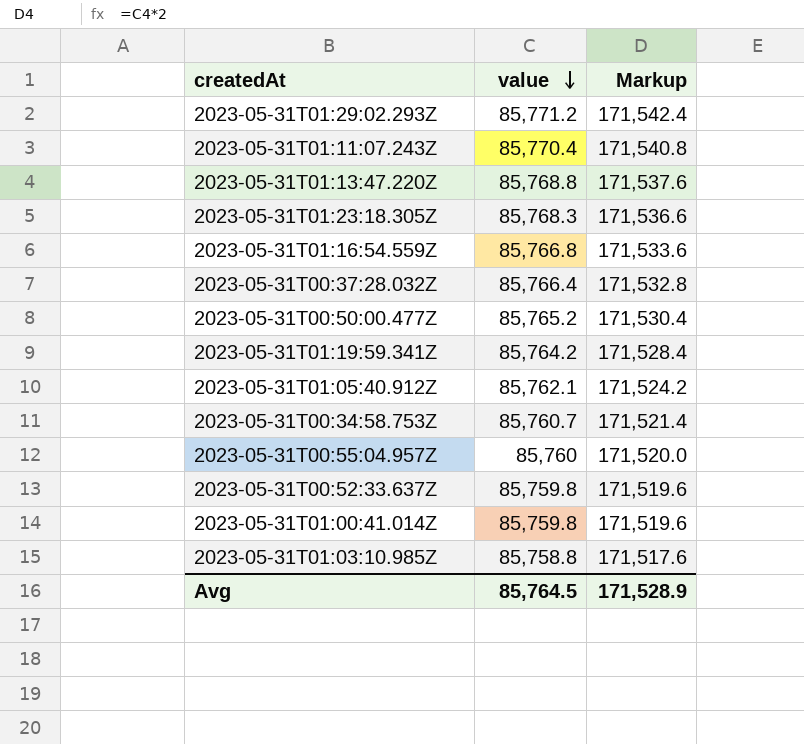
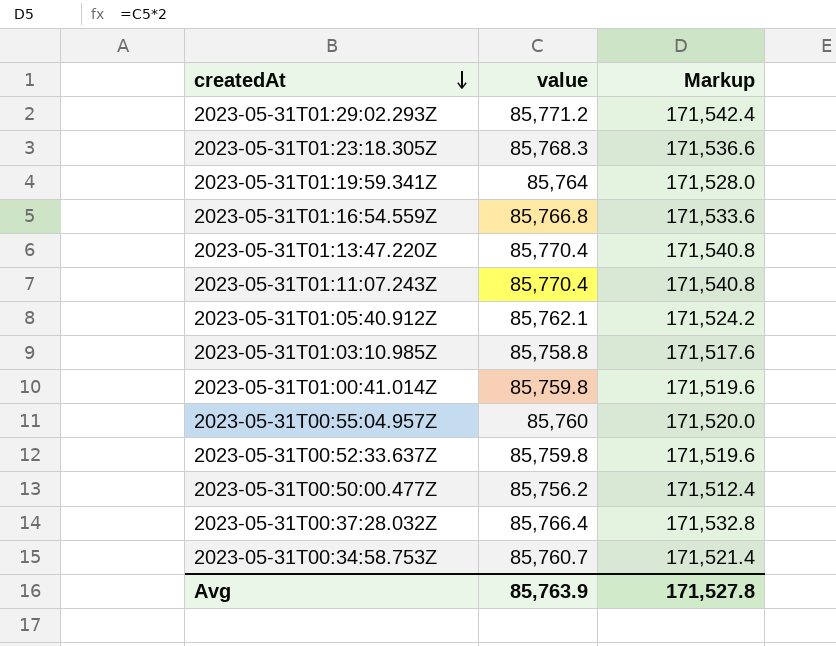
row order: value descending -> createdAt descending
2023-05-31T01:19:59.341Z | value: 85,764.2 -> 85,764
2023-05-31T01:19:59.341Z | Markup: 171,528.4 -> 171,528.0
2023-05-31T01:13:47.220Z | value: 85,768.8 -> 85,770.4
2023-05-31T01:13:47.220Z | Markup: 171,537.6 -> 171,540.8
2023-05-31T00:50:00.477Z | value: 85,765.2 -> 85,756.2
2023-05-31T00:50:00.477Z | Markup: 171,530.4 -> 171,512.4
Avg | value: 85,764.5 -> 85,763.9
Avg | Markup: 171,528.9 -> 171,527.8

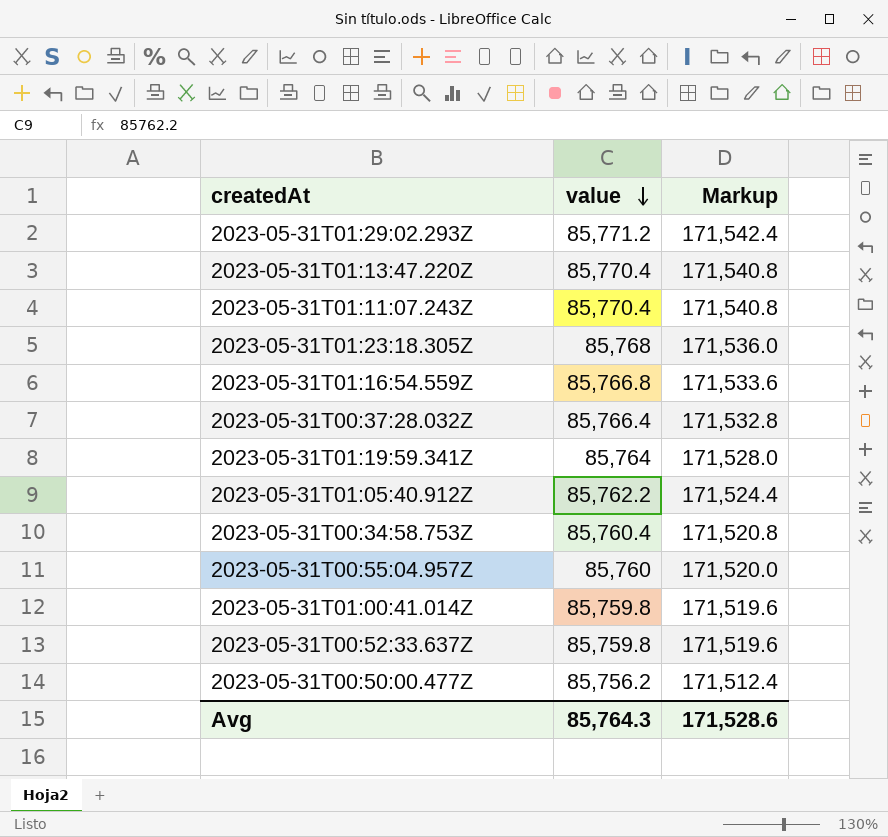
row order: createdAt descending -> value descending
row 2023-05-31T01:03:10.985Z: 85,758.8 | 171,517.6 -> none
2023-05-31T01:23:18.305Z | value: 85,768.3 -> 85,768
2023-05-31T01:23:18.305Z | Markup: 171,536.6 -> 171,536.0
2023-05-31T01:05:40.912Z | value: 85,762.1 -> 85,762.2
2023-05-31T01:05:40.912Z | Markup: 171,524.2 -> 171,524.4
2023-05-31T00:34:58.753Z | value: 85,760.7 -> 85,760.4
2023-05-31T00:34:58.753Z | Markup: 171,521.4 -> 171,520.8
Avg | value: 85,763.9 -> 85,764.3
Avg | Markup: 171,527.8 -> 171,528.6

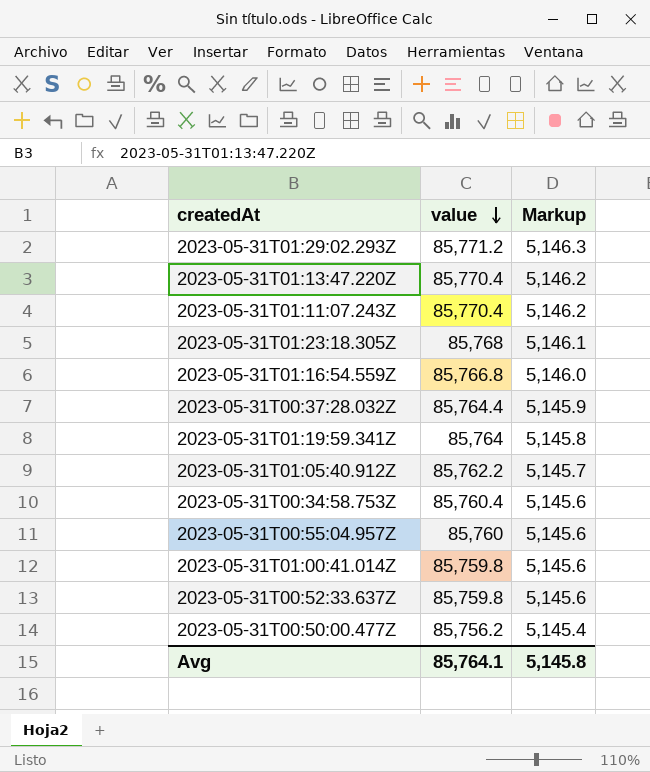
column Markup | formula: [value] * 2 -> [value] * 0.06
2023-05-31T00:37:28.032Z | value: 85,766.4 -> 85,764.4
Avg | value: 85,764.3 -> 85,764.1
Avg | Markup: 171,528.6 -> 5,145.8

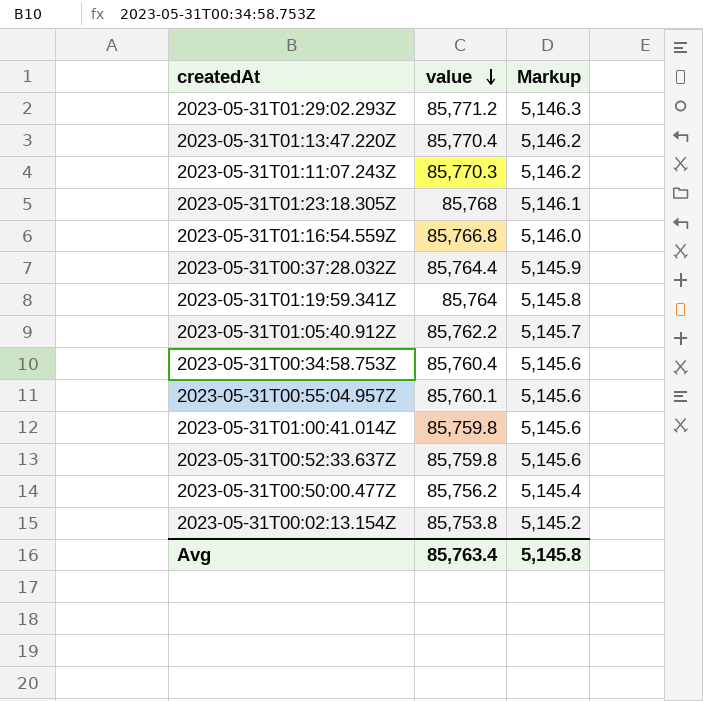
2023-05-31T01:11:07.243Z | value: 85,770.4 -> 85,770.3
2023-05-31T00:55:04.957Z | value: 85,760 -> 85,760.1
row 2023-05-31T00:02:13.154Z: none -> 85,753.8 | 5,145.2
Avg | value: 85,764.1 -> 85,763.4

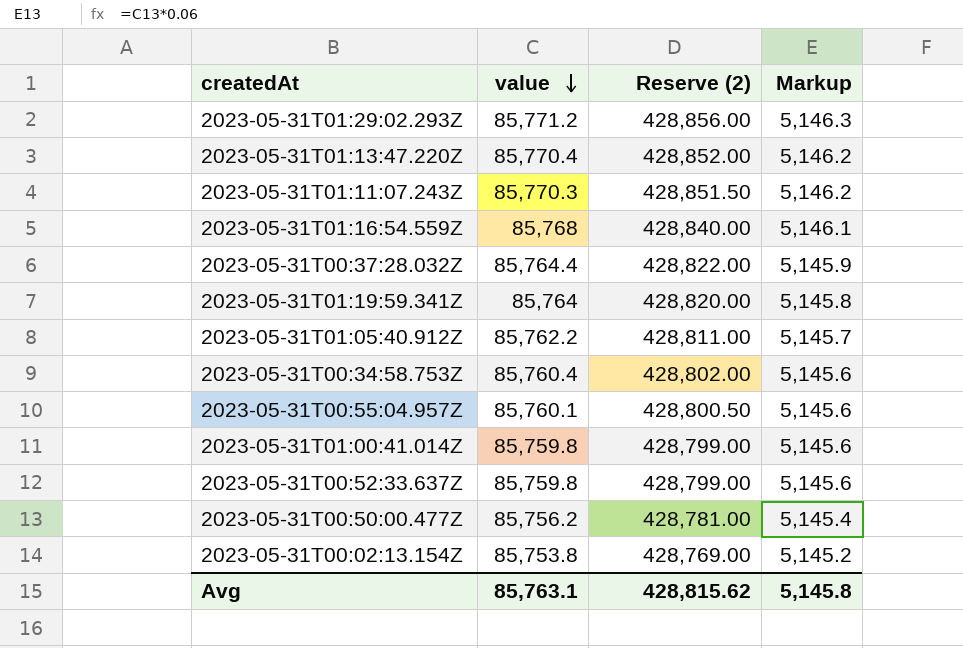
column Reserve (2) | formula: none -> [value] * 5
row 2023-05-31T01:23:18.305Z: 85,768 | 5,146.1 -> none
2023-05-31T01:16:54.559Z | value: 85,766.8 -> 85,768
2023-05-31T01:16:54.559Z | Markup: 5,146.0 -> 5,146.1
Avg | value: 85,763.4 -> 85,763.1

